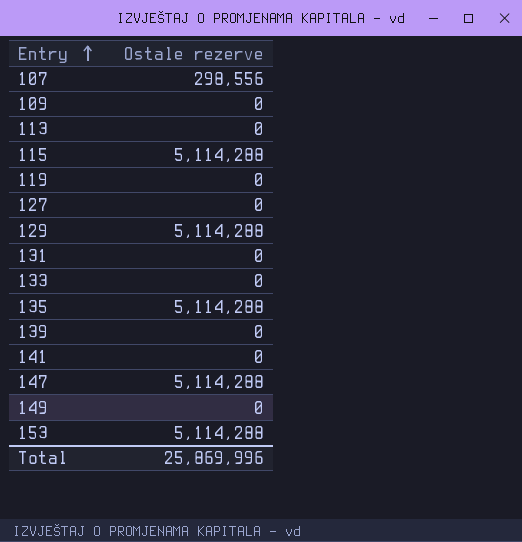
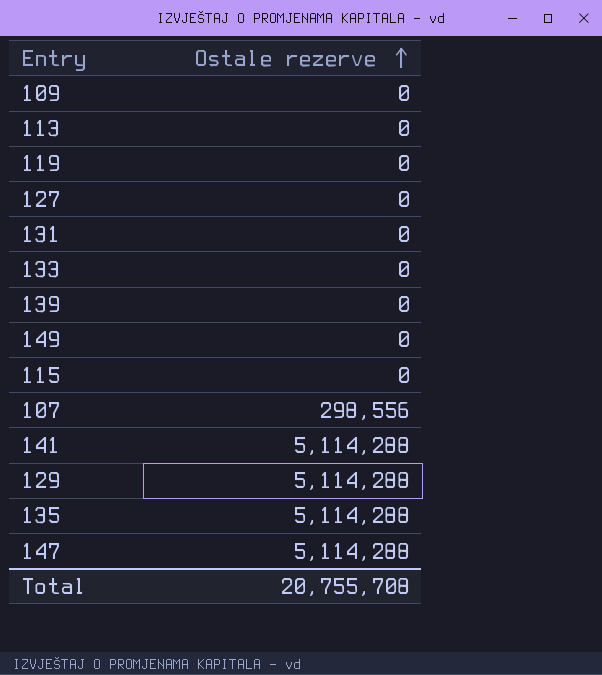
row order: Entry ascending -> Ostale rezerve ascending
row 153: 5,114,288 -> none
115 | Ostale rezerve: 5,114,288 -> 0
141 | Ostale rezerve: 0 -> 5,114,288
Total | Ostale rezerve: 25,869,996 -> 20,755,708

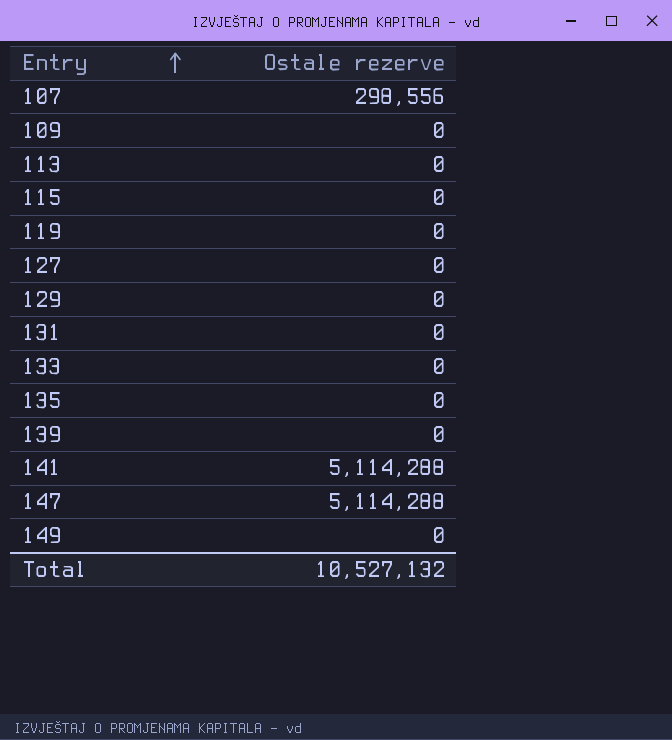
row order: Ostale rezerve ascending -> Entry ascending
129 | Ostale rezerve: 5,114,288 -> 0
135 | Ostale rezerve: 5,114,288 -> 0
Total | Ostale rezerve: 20,755,708 -> 10,527,132

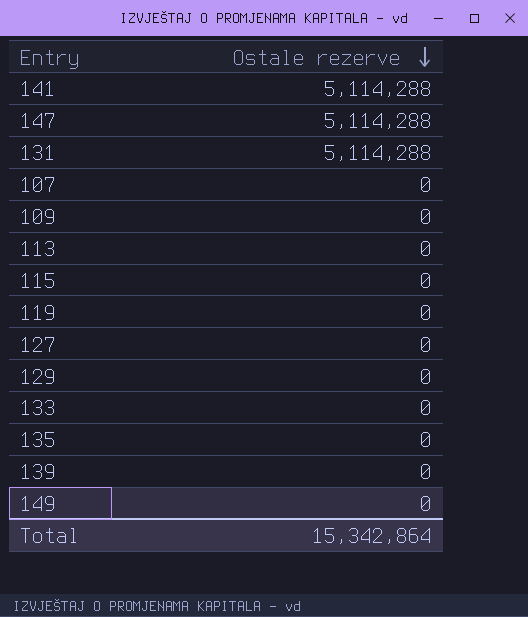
row order: Entry ascending -> Ostale rezerve descending
131 | Ostale rezerve: 0 -> 5,114,288
107 | Ostale rezerve: 298,556 -> 0
Total | Ostale rezerve: 10,527,132 -> 15,342,864

